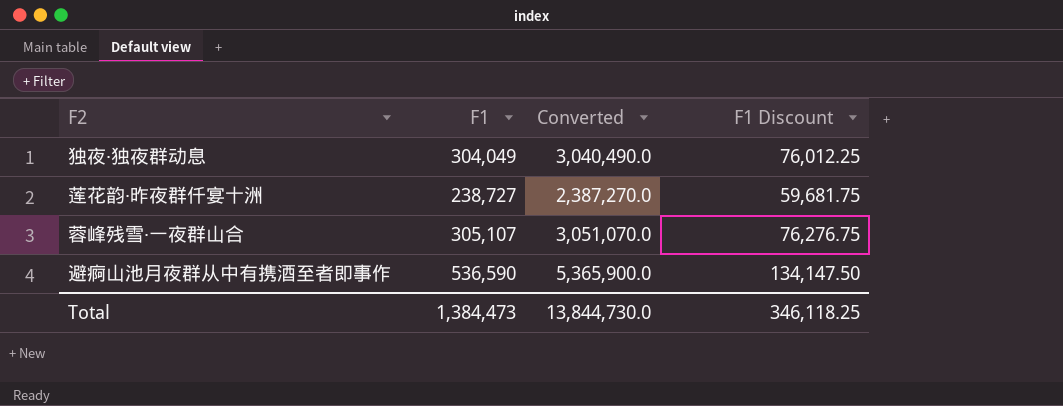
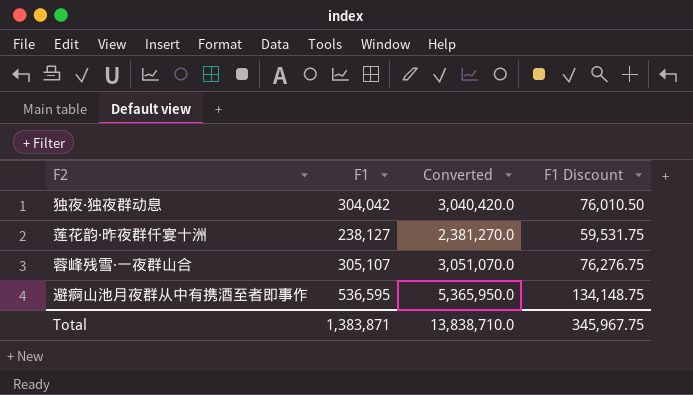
独夜·独夜群动息 | F1: 304,049 -> 304,042
独夜·独夜群动息 | Converted: 3,040,490.0 -> 3,040,420.0
独夜·独夜群动息 | F1 Discount: 76,012.25 -> 76,010.50
莲花韵·昨夜群仟宴十洲 | F1: 238,727 -> 238,127
莲花韵·昨夜群仟宴十洲 | Converted: 2,387,270.0 -> 2,381,270.0
莲花韵·昨夜群仟宴十洲 | F1 Discount: 59,681.75 -> 59,531.75
避痾山池月夜群从中有携酒至者即事作 | F1: 536,590 -> 536,595
避痾山池月夜群从中有携酒至者即事作 | Converted: 5,365,900.0 -> 5,365,950.0
避痾山池月夜群从中有携酒至者即事作 | F1 Discount: 134,147.50 -> 134,148.75
Total | F1: 1,384,473 -> 1,383,871
Total | Converted: 13,844,730.0 -> 13,838,710.0
Total | F1 Discount: 346,118.25 -> 345,967.75

